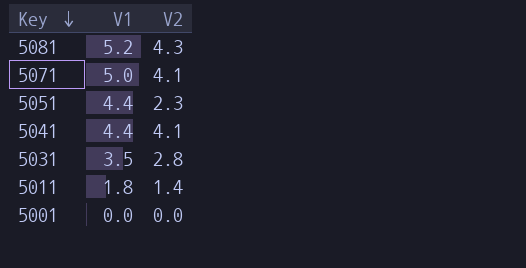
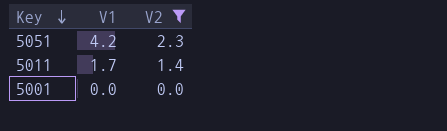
filter: none -> V2 <= 2.3
5051 | V1: 4.4 -> 4.2
5011 | V1: 1.8 -> 1.7

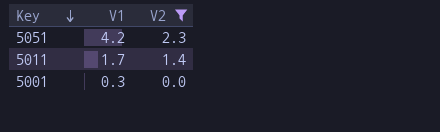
5001 | V1: 0.0 -> 0.3

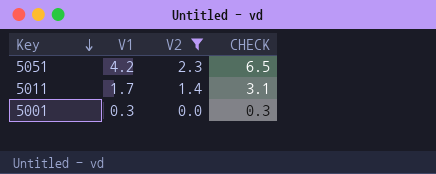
column CHECK | formula: none -> [V1] + [V2]

